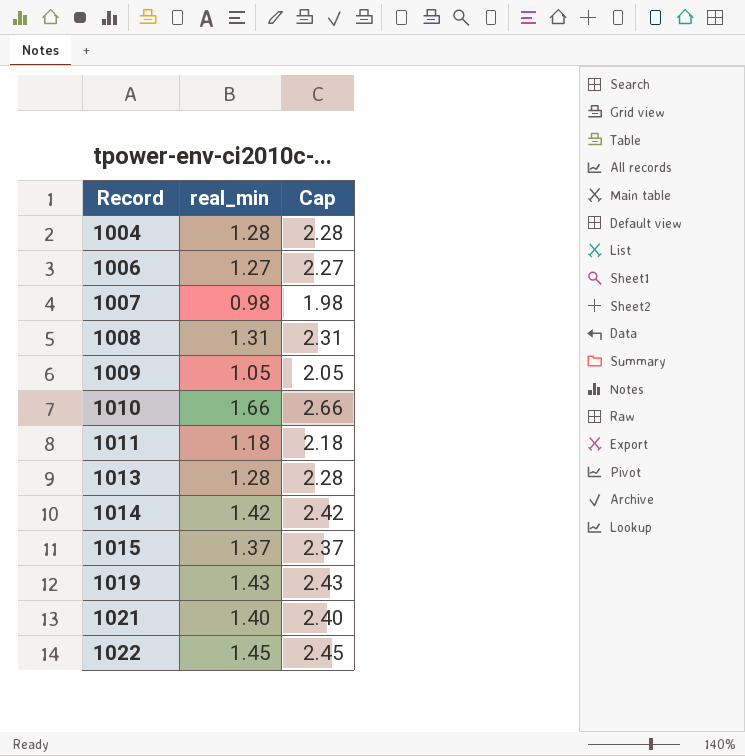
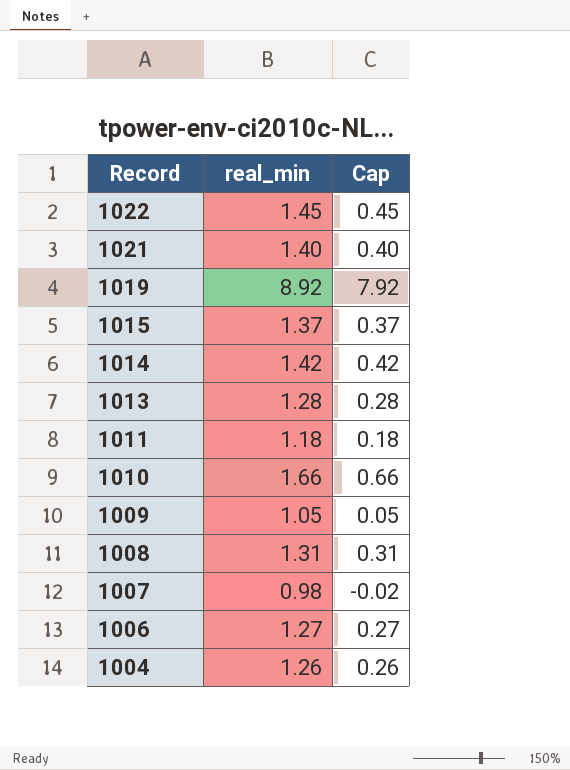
row order: Record ascending -> Record descending
column Cap | formula: [real_min] + 1 -> [real_min] - 1
1019 | real_min: 1.43 -> 8.92
1004 | real_min: 1.28 -> 1.26

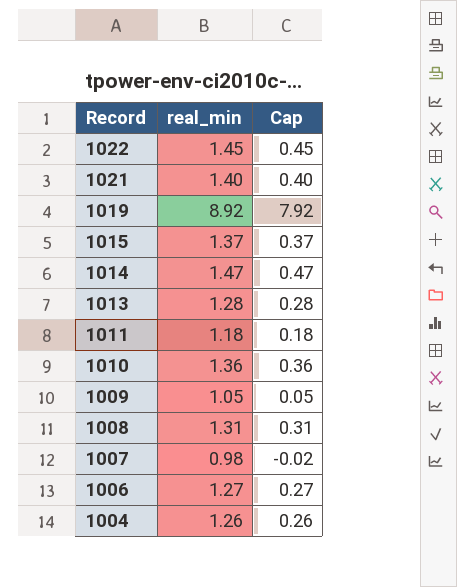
1014 | real_min: 1.42 -> 1.47
1014 | Cap: 0.42 -> 0.47
1010 | real_min: 1.66 -> 1.36
1010 | Cap: 0.66 -> 0.36

